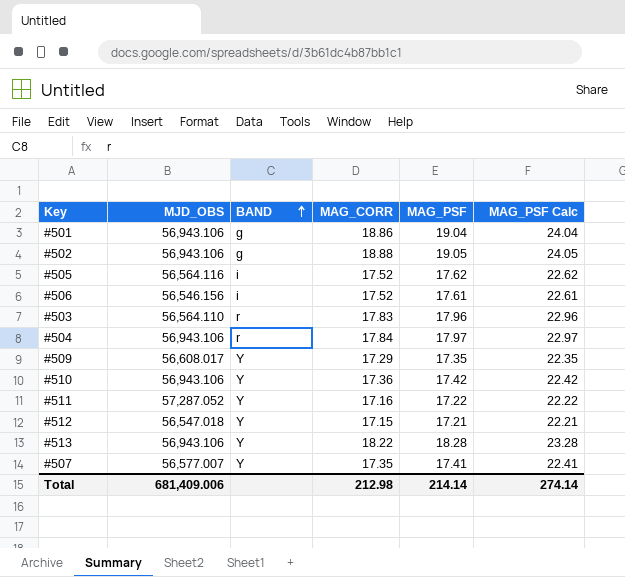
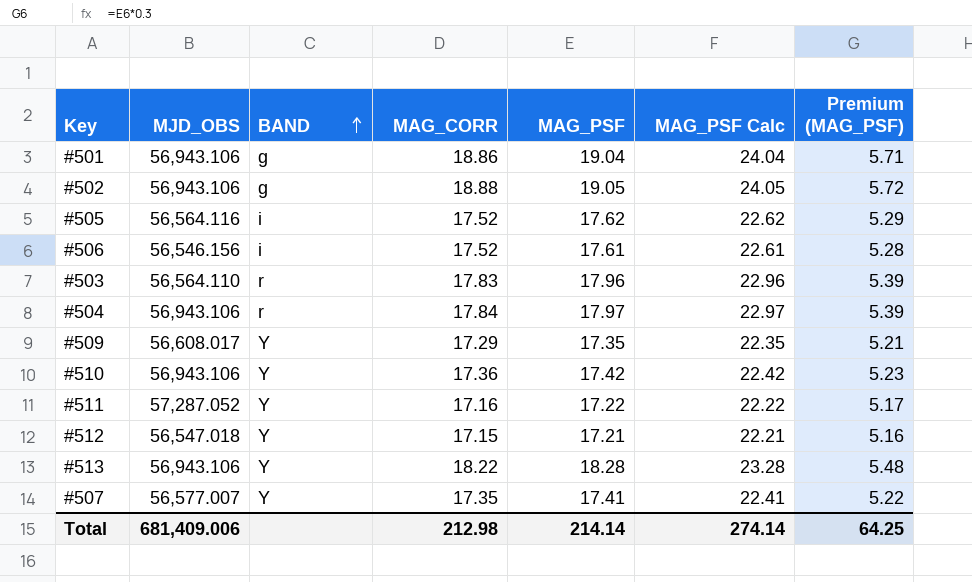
column Premium (MAG_PSF) | formula: none -> [MAG_PSF] * 0.3

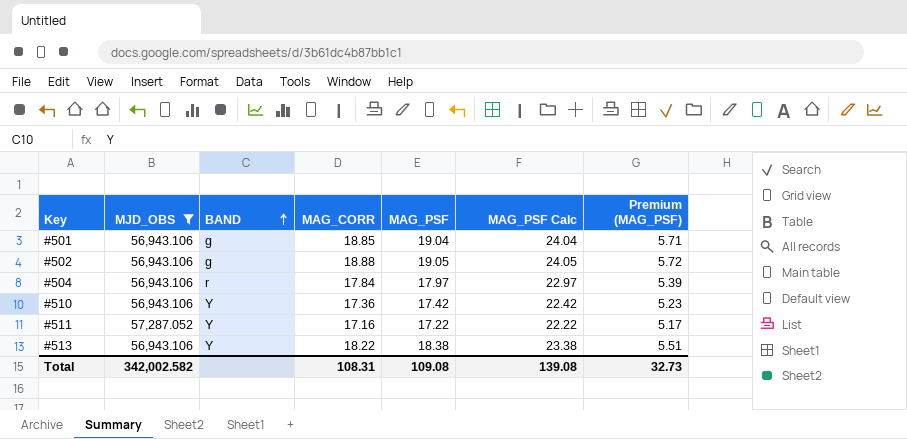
filter: none -> MJD_OBS >= 56,943.106
#501 | MAG_CORR: 18.86 -> 18.85
#513 | MAG_PSF: 18.28 -> 18.38
#513 | MAG_PSF Calc: 23.28 -> 23.38
#513 | Premium (MAG_PSF): 5.48 -> 5.51
Total | MJD_OBS: 681,409.006 -> 342,002.582
Total | MAG_CORR: 212.98 -> 108.31
Total | MAG_PSF: 214.14 -> 109.08
Total | MAG_PSF Calc: 274.14 -> 139.08
Total | Premium (MAG_PSF): 64.25 -> 32.73

